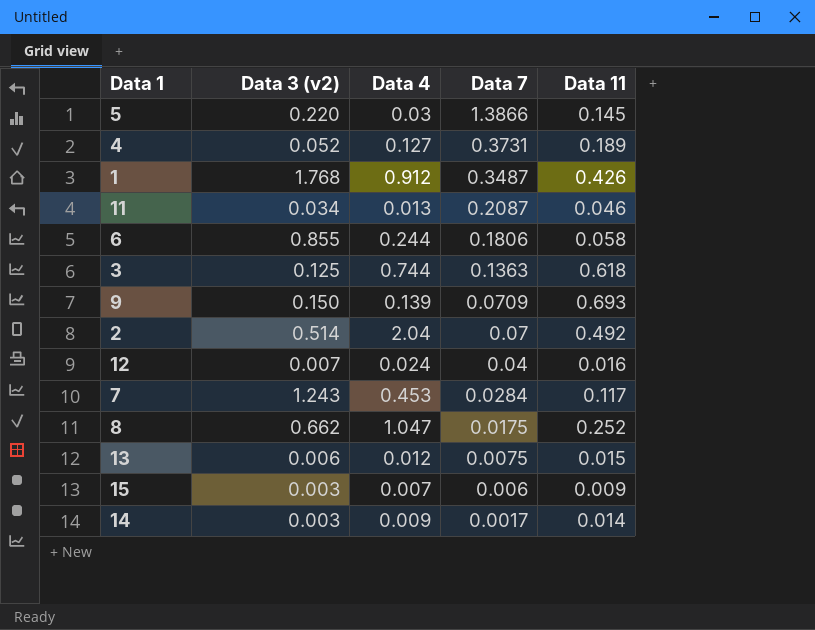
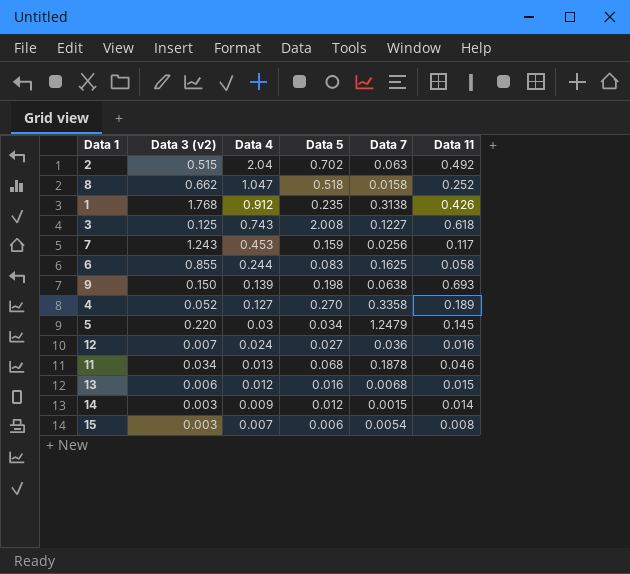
row order: Data 7 descending -> Data 4 descending
column Data 5 | position: none -> 4
2 | Data 3 (v2): 0.514 -> 0.515
2 | Data 7: 0.07 -> 0.063
8 | Data 7: 0.0175 -> 0.0158
1 | Data 7: 0.3487 -> 0.3138
3 | Data 4: 0.744 -> 0.743
3 | Data 7: 0.1363 -> 0.1227
7 | Data 7: 0.0284 -> 0.0256
6 | Data 7: 0.1806 -> 0.1625
9 | Data 7: 0.0709 -> 0.0638
4 | Data 7: 0.3731 -> 0.3358
5 | Data 7: 1.3866 -> 1.2479
12 | Data 7: 0.04 -> 0.036
11 | Data 7: 0.2087 -> 0.1878
13 | Data 7: 0.0075 -> 0.0068
14 | Data 7: 0.0017 -> 0.0015
15 | Data 7: 0.006 -> 0.0054
15 | Data 11: 0.009 -> 0.008

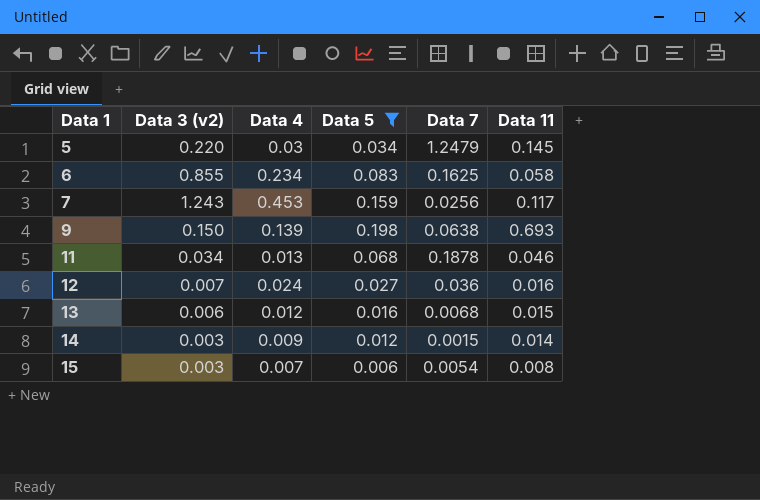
filter: none -> Data 5 <= 0.198
row order: Data 4 descending -> Data 1 ascending
6 | Data 4: 0.244 -> 0.234

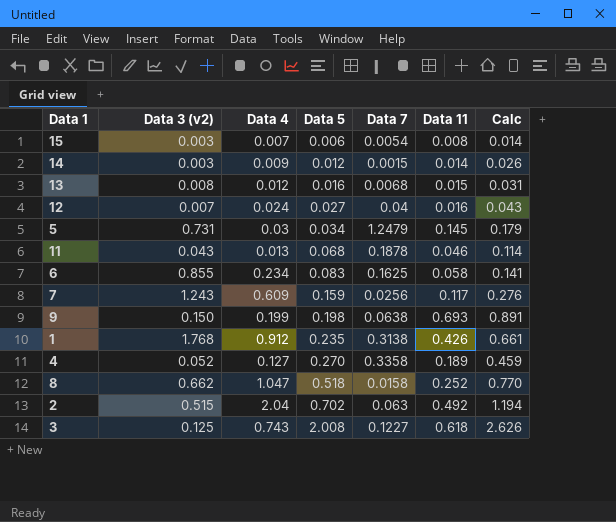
filter: Data 5 <= 0.198 -> none
row order: Data 1 ascending -> Data 5 ascending
column Calc | formula: none -> [Data 5] + [Data 11]
13 | Data 3 (v2): 0.006 -> 0.008
12 | Data 7: 0.036 -> 0.04
5 | Data 3 (v2): 0.220 -> 0.731
11 | Data 3 (v2): 0.034 -> 0.043
7 | Data 4: 0.453 -> 0.609
9 | Data 4: 0.139 -> 0.199

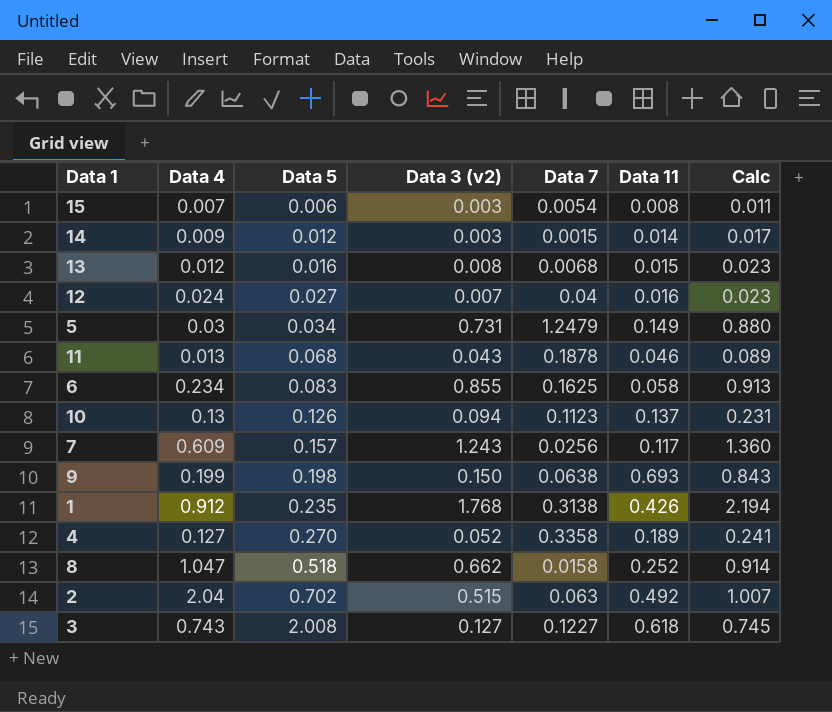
column Data 3 (v2) | position: 2 -> 4
column Calc | formula: [Data 5] + [Data 11] -> [Data 3 (v2)] + [Data 11]
5 | Data 11: 0.145 -> 0.149
row 10: none -> 0.13 | 0.126 | 0.094 | 0.1123 | 0.137 | 0.231
7 | Data 5: 0.159 -> 0.157
3 | Data 3 (v2): 0.125 -> 0.127

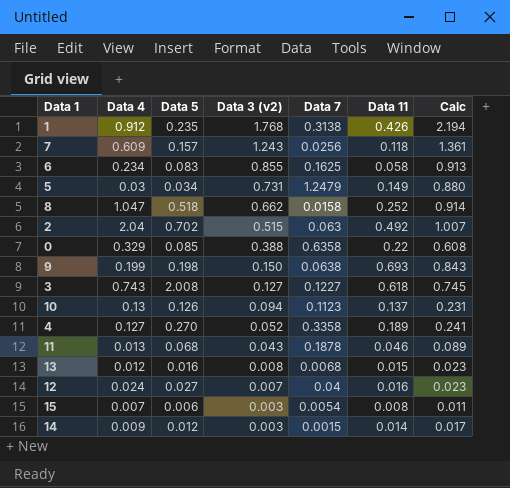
row order: Data 5 ascending -> Data 3 (v2) descending
7 | Data 11: 0.117 -> 0.118
7 | Calc: 1.360 -> 1.361
row 0: none -> 0.329 | 0.085 | 0.388 | 0.6358 | 0.22 | 0.608

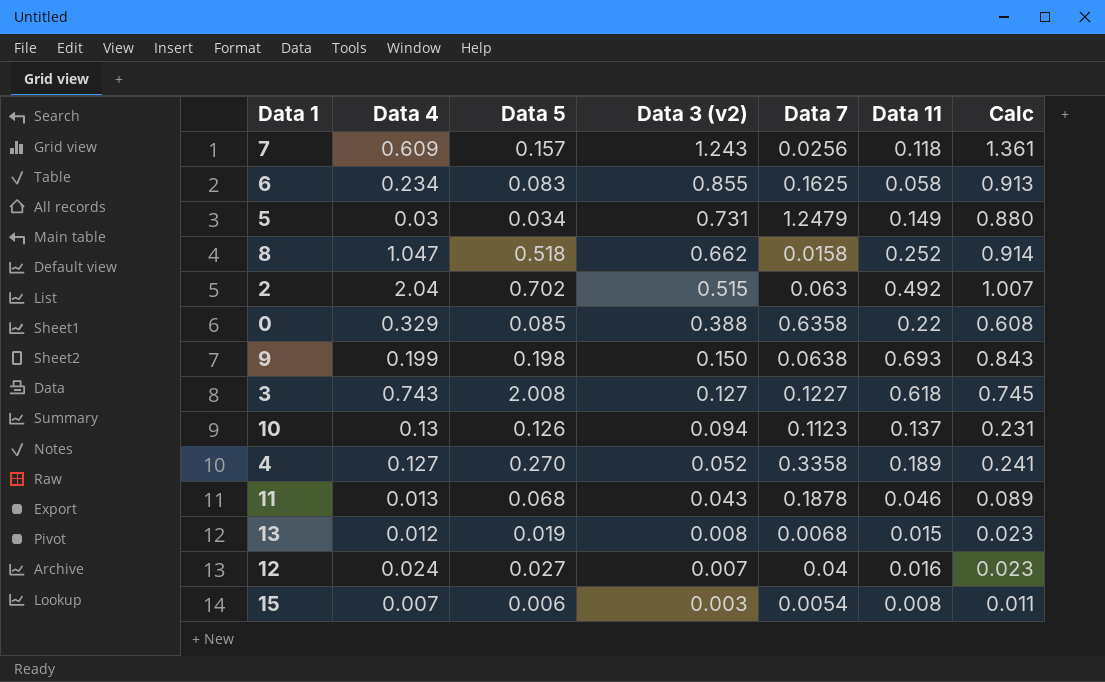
row 1: 0.912 | 0.235 | 1.768 | 0.3138 | 0.426 | 2.194 -> none
row 14: 0.009 | 0.012 | 0.003 | 0.0015 | 0.014 | 0.017 -> none
13 | Data 5: 0.016 -> 0.019

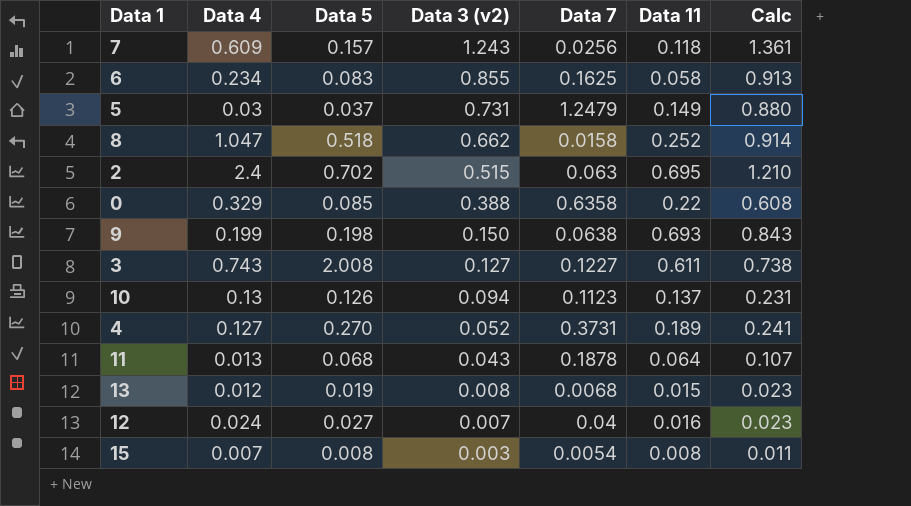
5 | Data 5: 0.034 -> 0.037
2 | Data 4: 2.04 -> 2.4
2 | Data 11: 0.492 -> 0.695
2 | Calc: 1.007 -> 1.210
3 | Data 11: 0.618 -> 0.611
3 | Calc: 0.745 -> 0.738
4 | Data 7: 0.3358 -> 0.3731
11 | Data 11: 0.046 -> 0.064
11 | Calc: 0.089 -> 0.107
15 | Data 5: 0.006 -> 0.008

